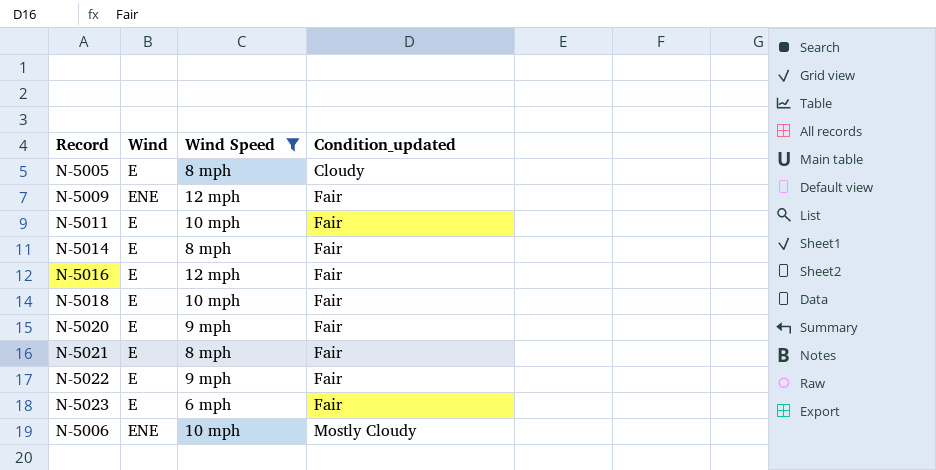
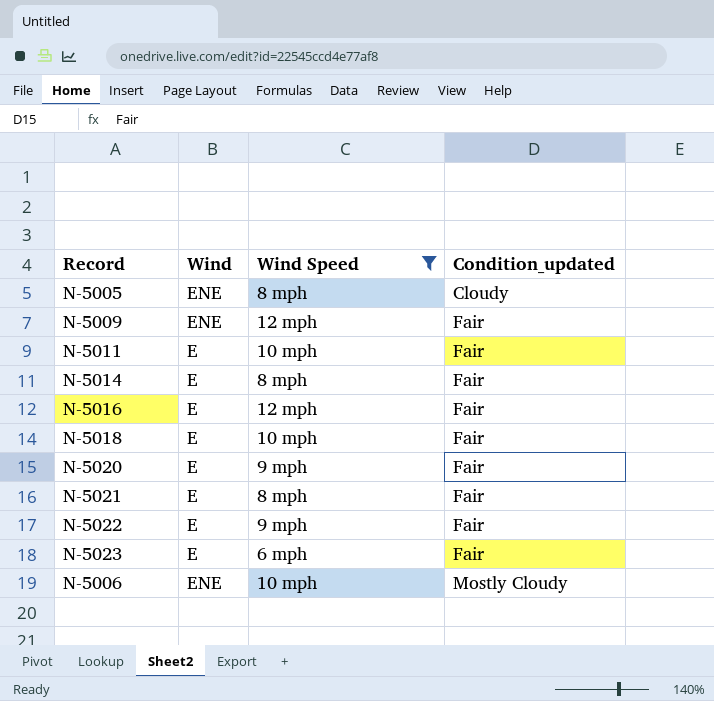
N-5005 | Wind: E -> ENE

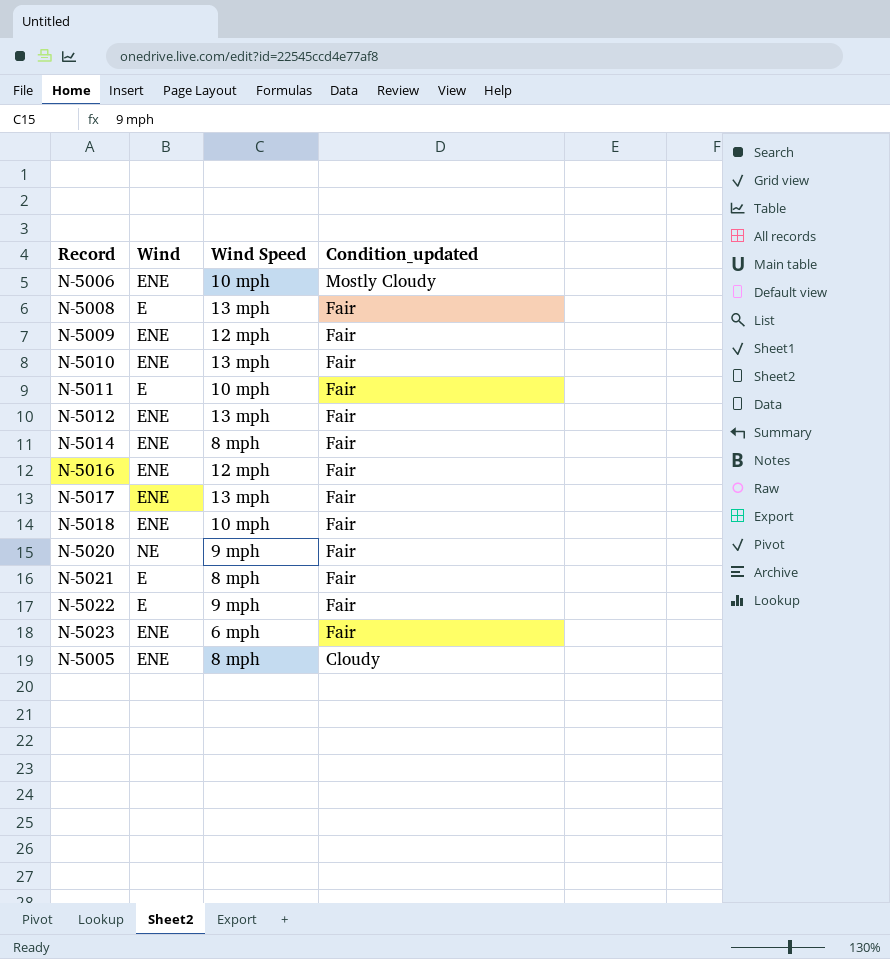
filter: Wind Speed != 13 mph -> none
row order: Condition_updated ascending -> Condition_updated descending
N-5014 | Wind: E -> ENE
N-5016 | Wind: E -> ENE
N-5018 | Wind: E -> ENE
N-5020 | Wind: E -> NE
N-5023 | Wind: E -> ENE

